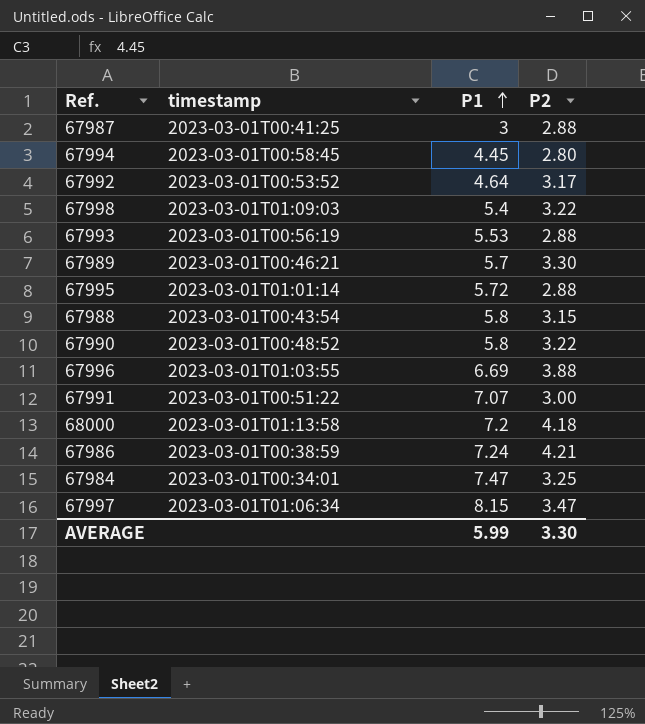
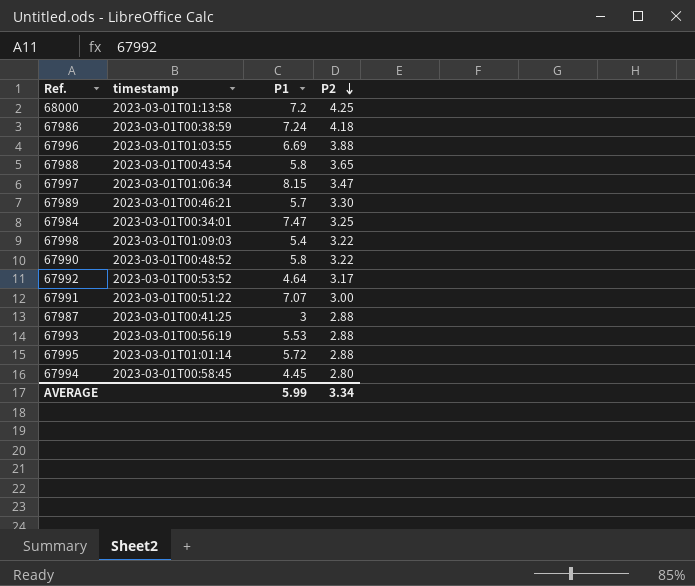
row order: P1 ascending -> P2 descending
68000 | P2: 4.18 -> 4.25
67986 | P2: 4.21 -> 4.18
67988 | P2: 3.15 -> 3.65
AVERAGE | P2: 3.30 -> 3.34

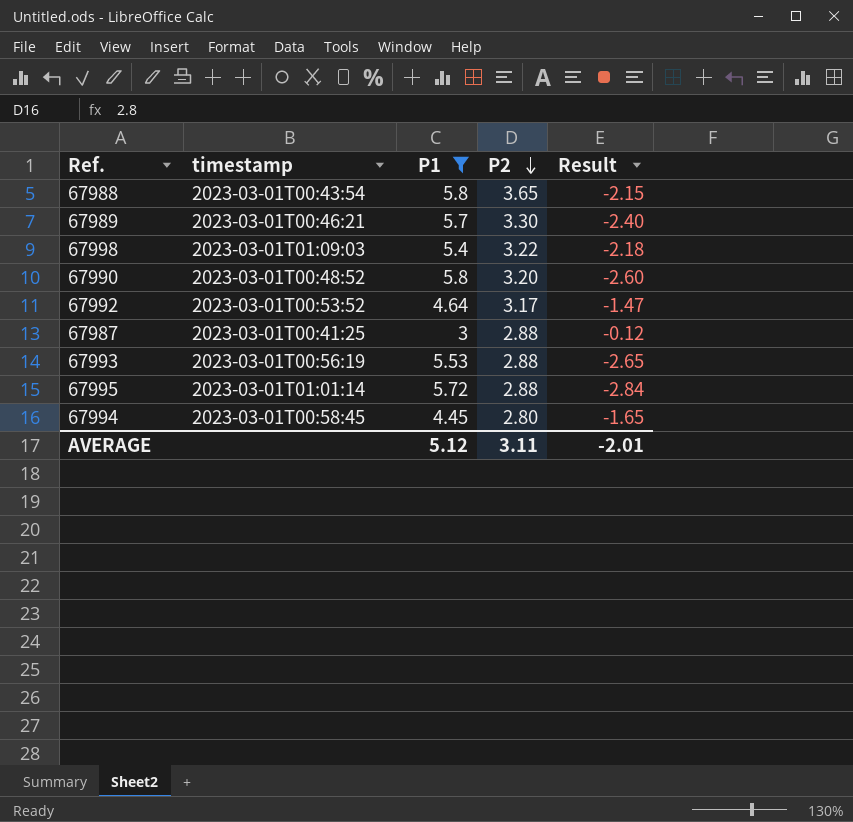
filter: none -> P1 <= 5.8
column Result | formula: none -> [P2] - [P1]
67990 | P2: 3.22 -> 3.20
AVERAGE | P1: 5.99 -> 5.12
AVERAGE | P2: 3.34 -> 3.11

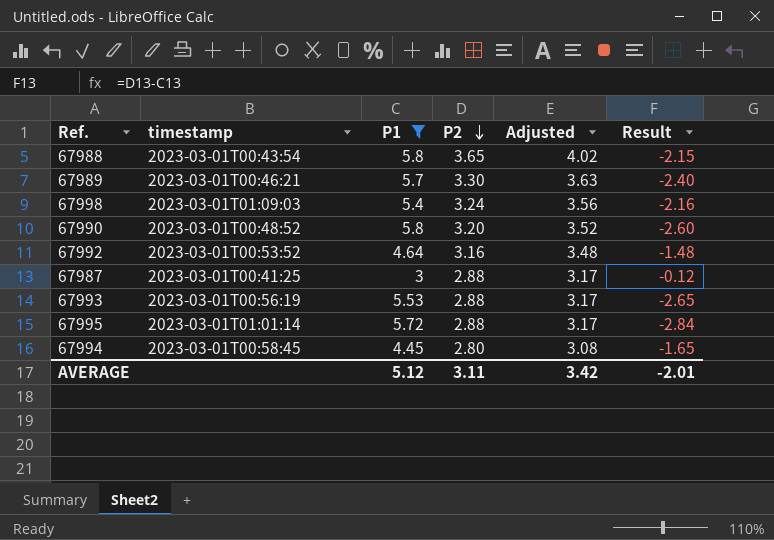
column Adjusted | formula: none -> [P2] * 1.1
67998 | P2: 3.22 -> 3.24
67998 | Result: -2.18 -> -2.16
67992 | P2: 3.17 -> 3.16
67992 | Result: -1.47 -> -1.48

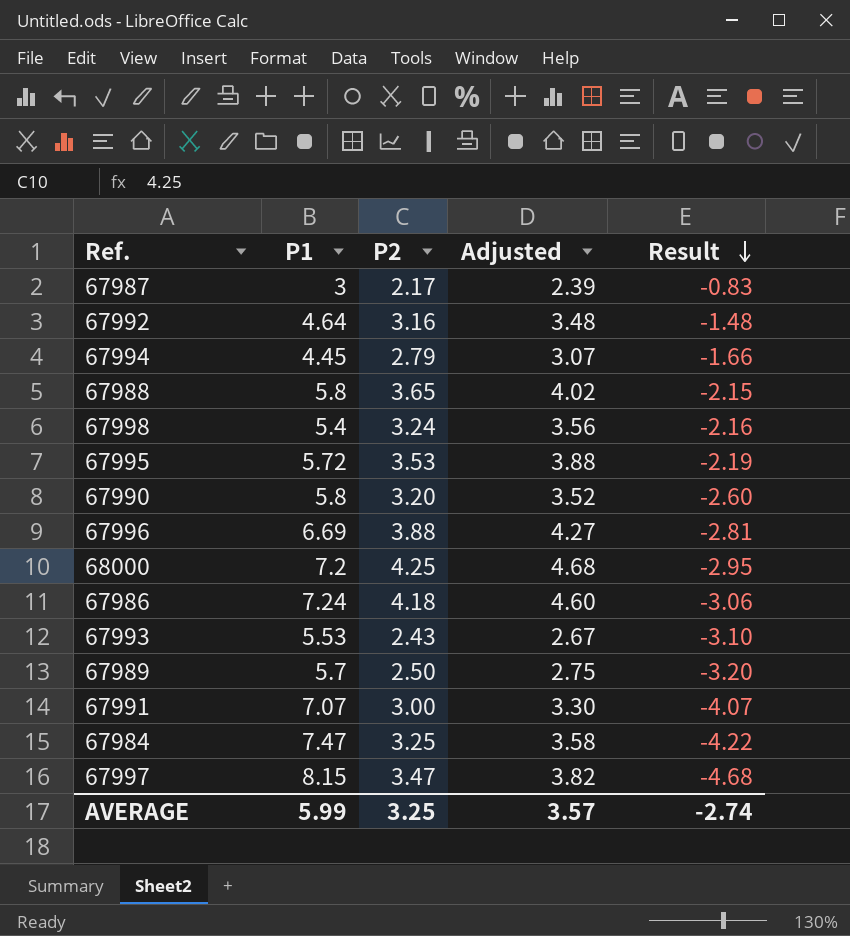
filter: P1 <= 5.8 -> none
row order: P2 descending -> Result descending
column timestamp | position: 2 -> none
67987 | P2: 2.88 -> 2.17
67987 | Adjusted: 3.17 -> 2.39
67987 | Result: -0.12 -> -0.83
67994 | P2: 2.80 -> 2.79
67994 | Adjusted: 3.08 -> 3.07
67994 | Result: -1.65 -> -1.66
67995 | P2: 2.88 -> 3.53
67995 | Adjusted: 3.17 -> 3.88
67995 | Result: -2.84 -> -2.19
67993 | P2: 2.88 -> 2.43
67993 | Adjusted: 3.17 -> 2.67
67993 | Result: -2.65 -> -3.10
67989 | P2: 3.30 -> 2.50
67989 | Adjusted: 3.63 -> 2.75
67989 | Result: -2.40 -> -3.20
AVERAGE | P1: 5.12 -> 5.99
AVERAGE | P2: 3.11 -> 3.25
AVERAGE | Adjusted: 3.42 -> 3.57
AVERAGE | Result: -2.01 -> -2.74

